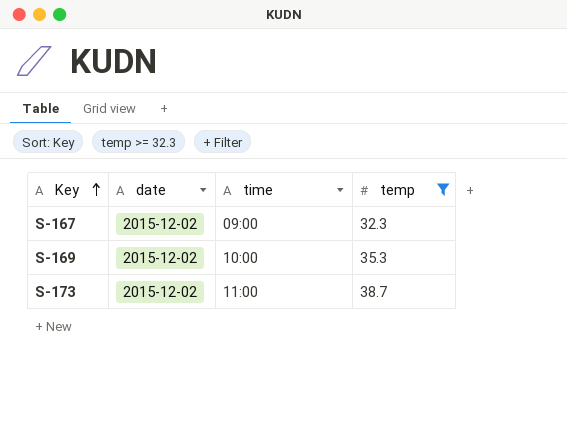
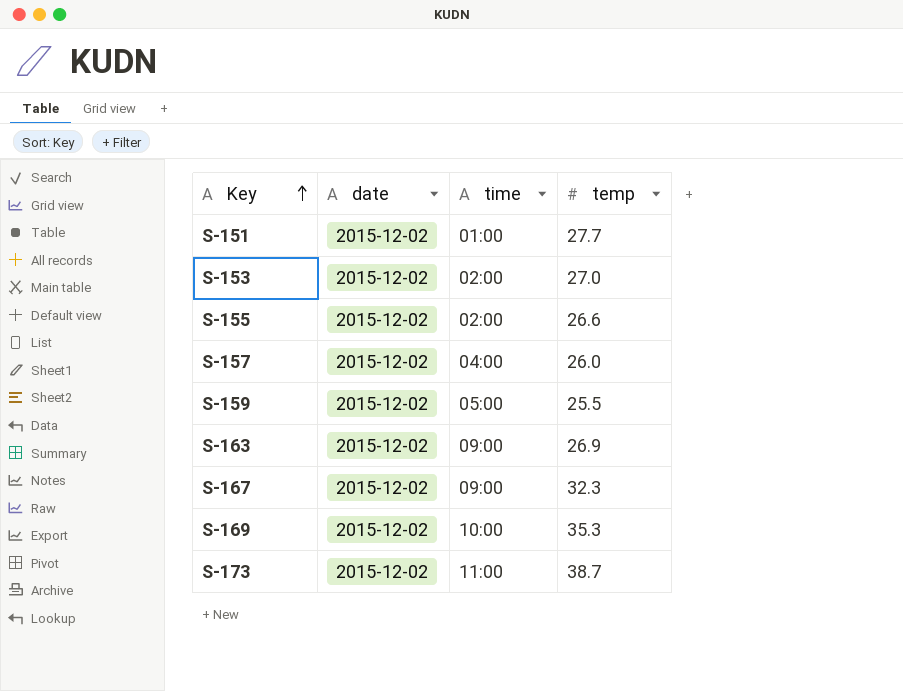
filter: temp >= 32.3 -> none

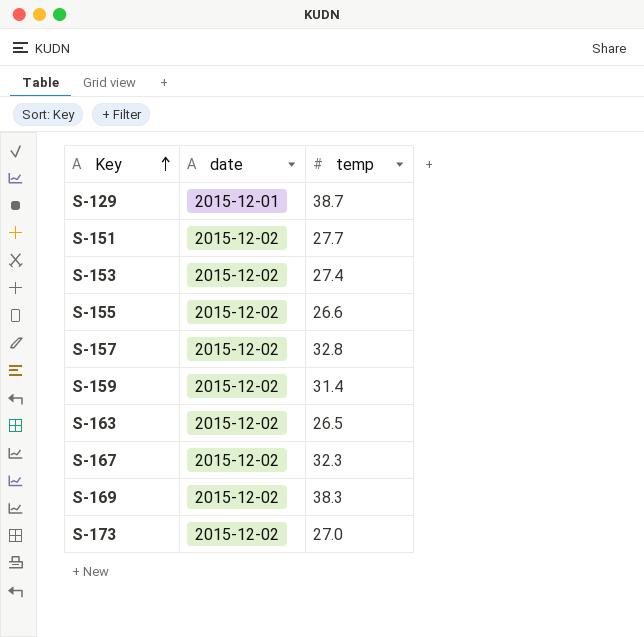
column time | position: 3 -> none
row S-129: none -> 2015-12-01 | 38.7
S-153 | temp: 27.0 -> 27.4
S-157 | temp: 26.0 -> 32.8
S-159 | temp: 25.5 -> 31.4
S-163 | temp: 26.9 -> 26.5
S-169 | temp: 35.3 -> 38.3
S-173 | temp: 38.7 -> 27.0

